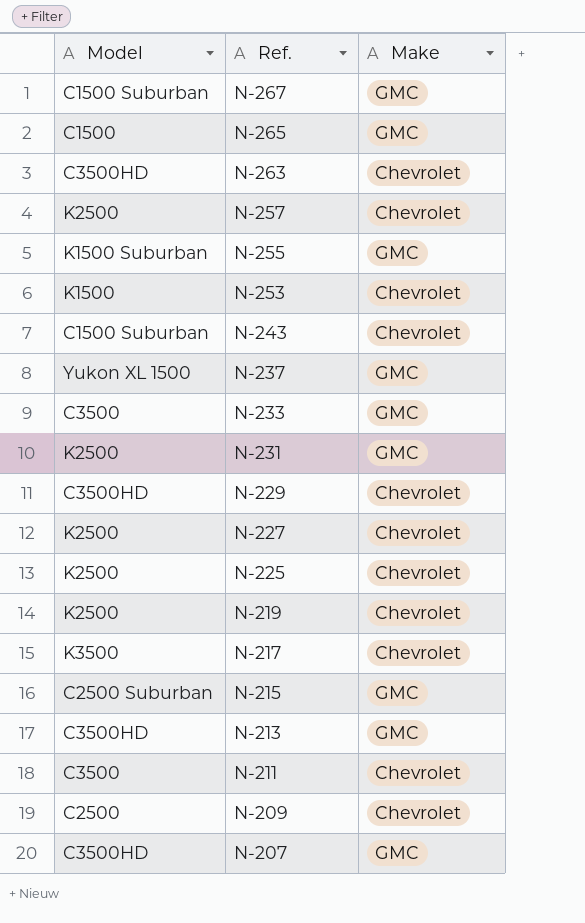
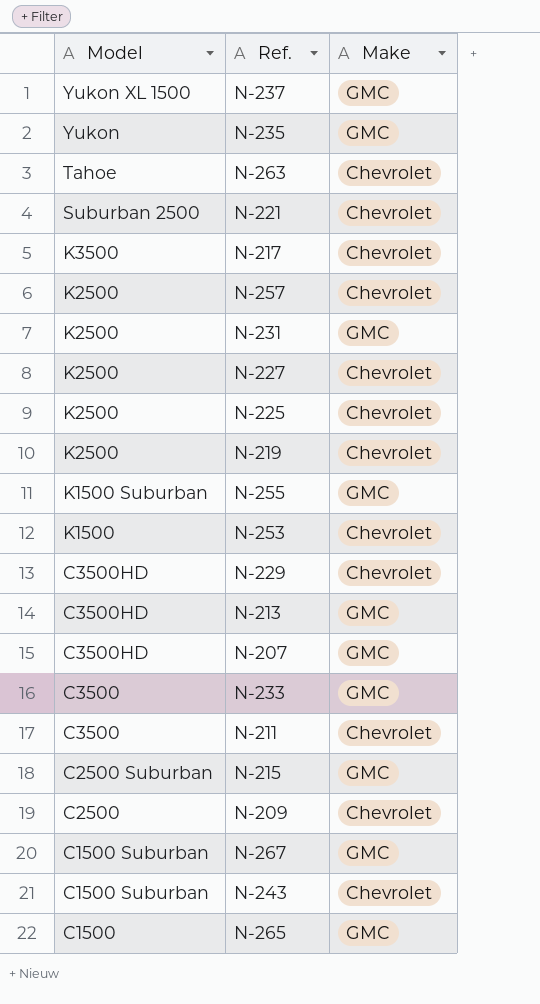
row order: Ref. descending -> Model descending
row N-235: none -> Yukon | GMC
N-263 | Model: C3500HD -> Tahoe
row N-221: none -> Suburban 2500 | Chevrolet

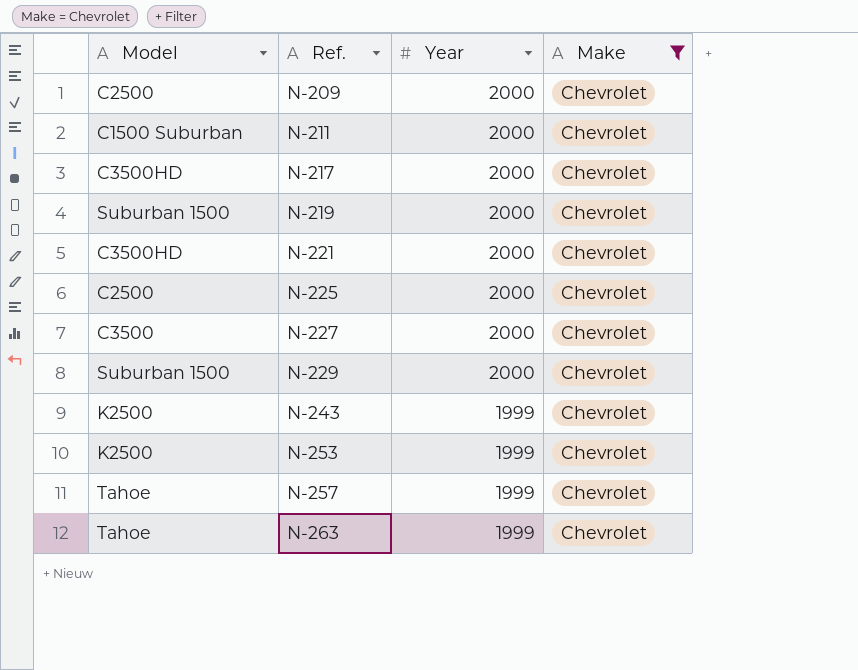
filter: none -> Make = Chevrolet
row order: Model descending -> Ref. ascending
column Year | position: none -> 3
N-211 | Model: C3500 -> C1500 Suburban
N-217 | Model: K3500 -> C3500HD
N-219 | Model: K2500 -> Suburban 1500
N-221 | Model: Suburban 2500 -> C3500HD
N-225 | Model: K2500 -> C2500
N-227 | Model: K2500 -> C3500
N-229 | Model: C3500HD -> Suburban 1500
N-243 | Model: C1500 Suburban -> K2500
N-253 | Model: K1500 -> K2500
N-257 | Model: K2500 -> Tahoe

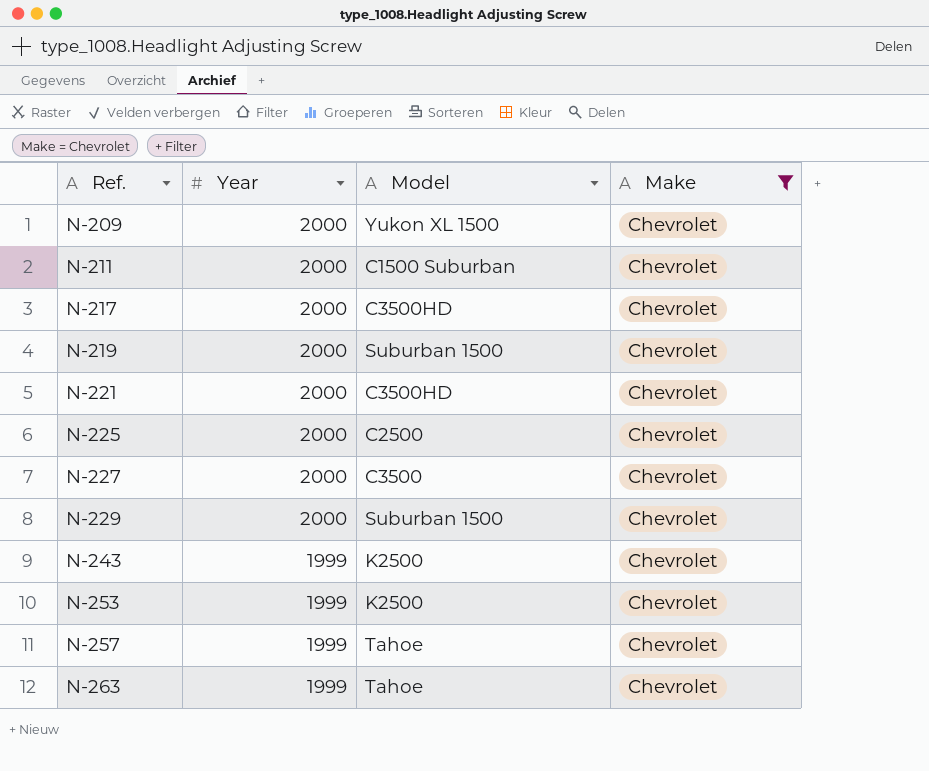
column Model | position: 1 -> 3
N-209 | Model: C2500 -> Yukon XL 1500

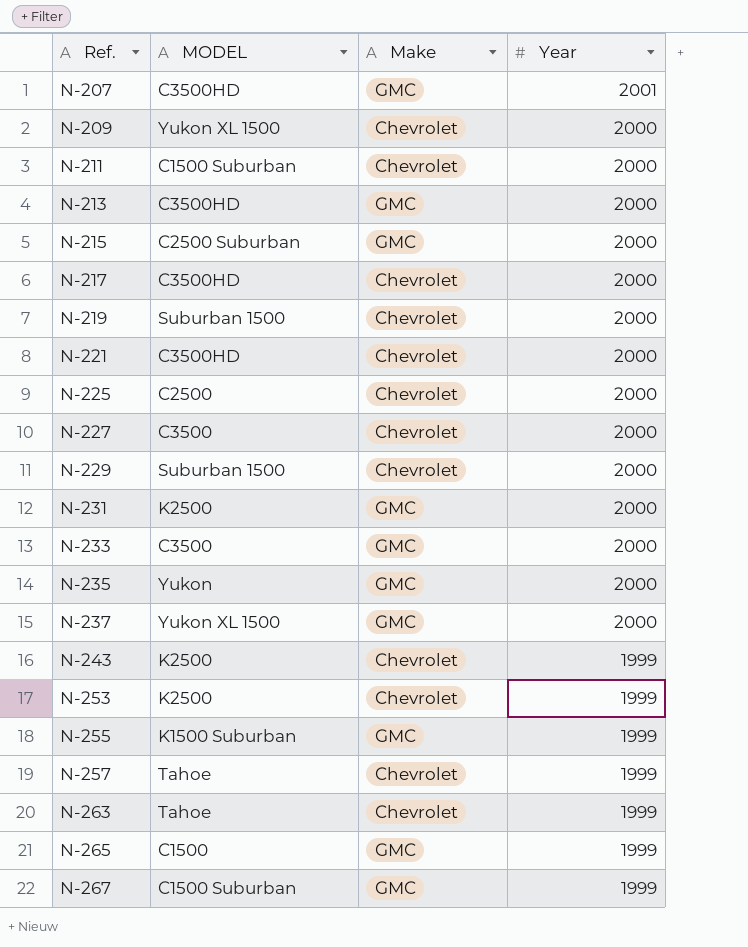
filter: Make = Chevrolet -> none
column name: Model -> MODEL
column Year | position: 2 -> 4

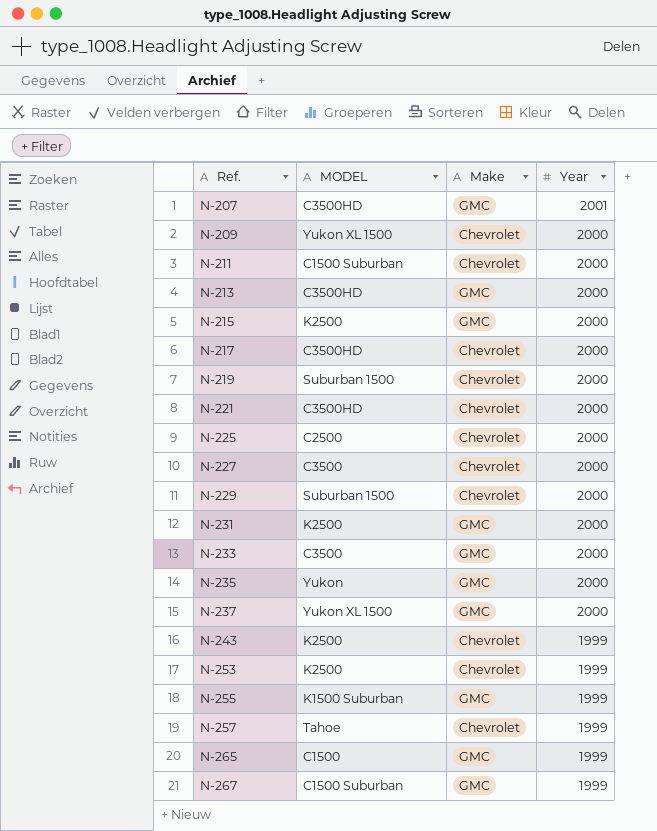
row N-263: Tahoe | Chevrolet | 1999 -> none
N-215 | MODEL: C2500 Suburban -> K2500

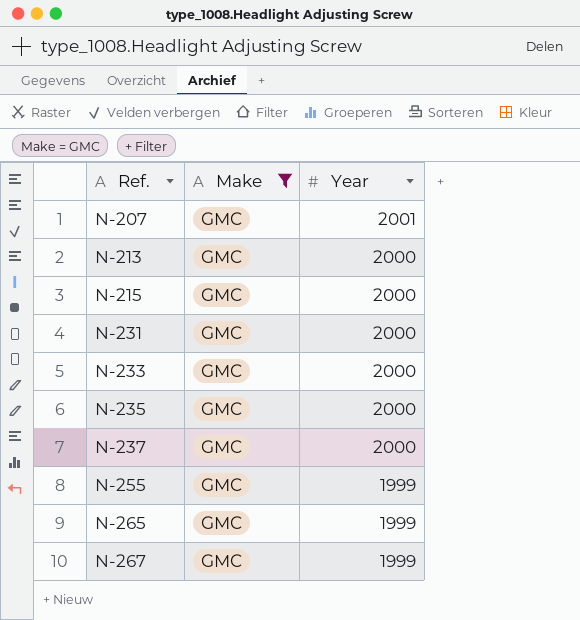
filter: none -> Make = GMC
column MODEL | position: 2 -> none

